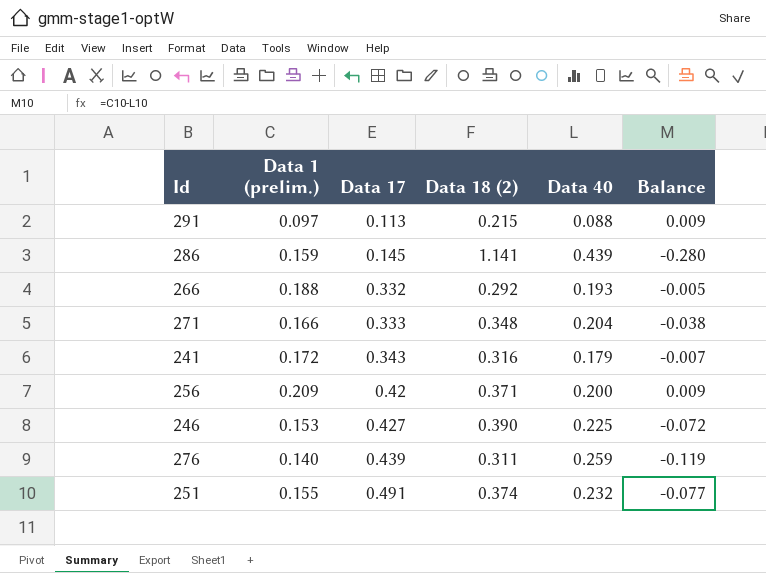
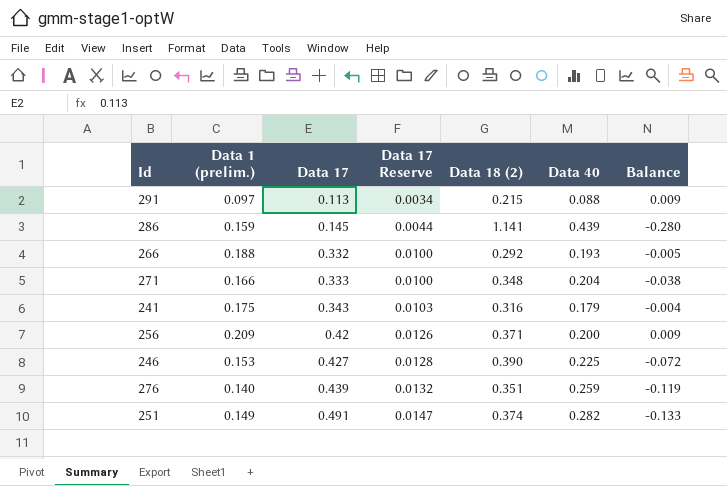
column Data 17 Reserve | formula: none -> [Data 17] * 0.03
241 | Data 1 (prelim.): 0.172 -> 0.175
241 | Balance: -0.007 -> -0.004
276 | Data 18 (2): 0.311 -> 0.351
251 | Data 1 (prelim.): 0.155 -> 0.149
251 | Data 40: 0.232 -> 0.282
251 | Balance: -0.077 -> -0.133

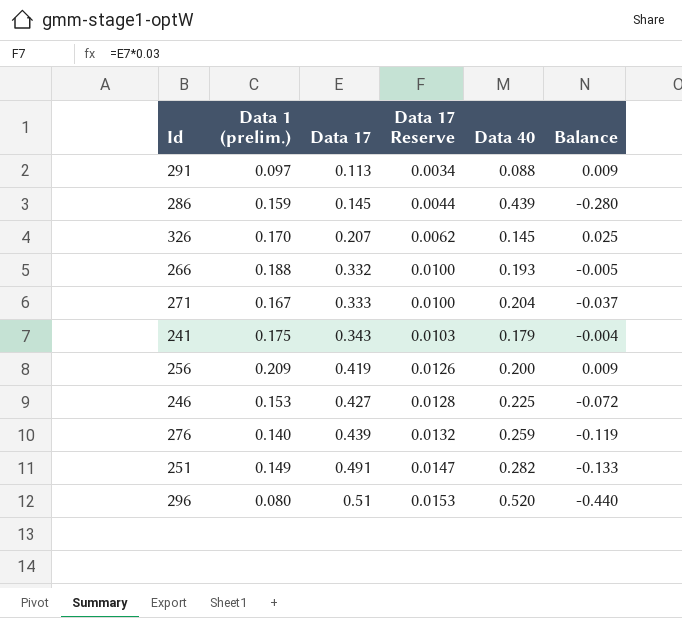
column Data 18 (2) | position: 5 -> none
row 326: none -> 0.170 | 0.207 | 0.0062 | 0.145 | 0.025
271 | Data 1 (prelim.): 0.166 -> 0.167
271 | Balance: -0.038 -> -0.037
256 | Data 17: 0.42 -> 0.419
row 296: none -> 0.080 | 0.51 | 0.0153 | 0.520 | -0.440

